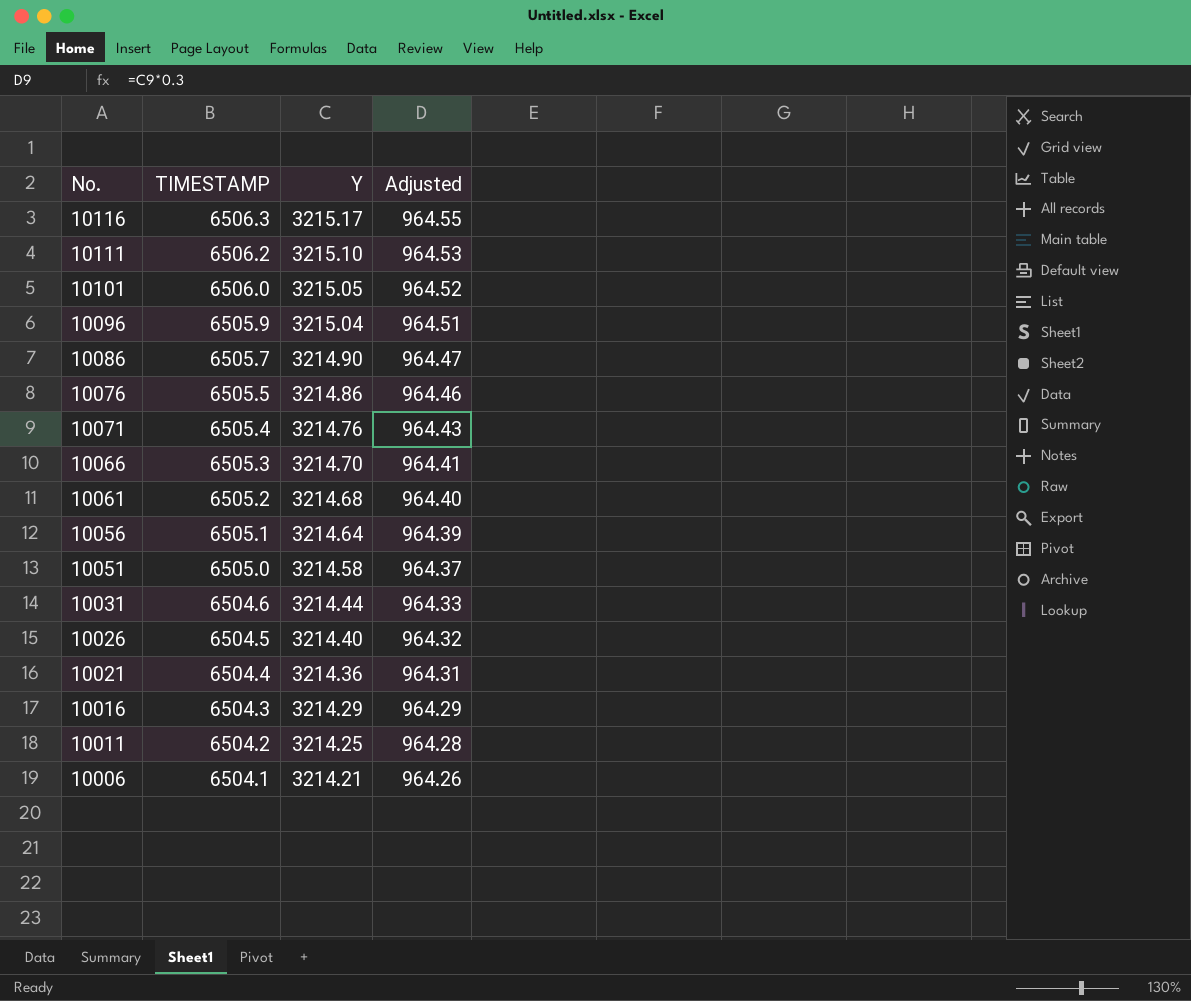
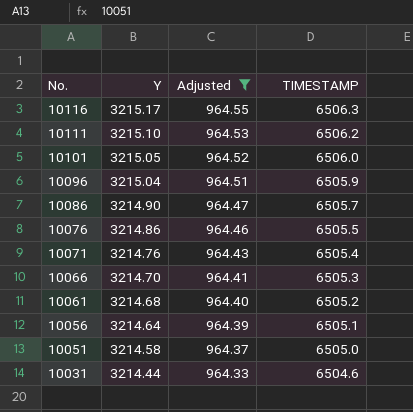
filter: none -> Adjusted >= 964.33
column TIMESTAMP | position: 2 -> 4

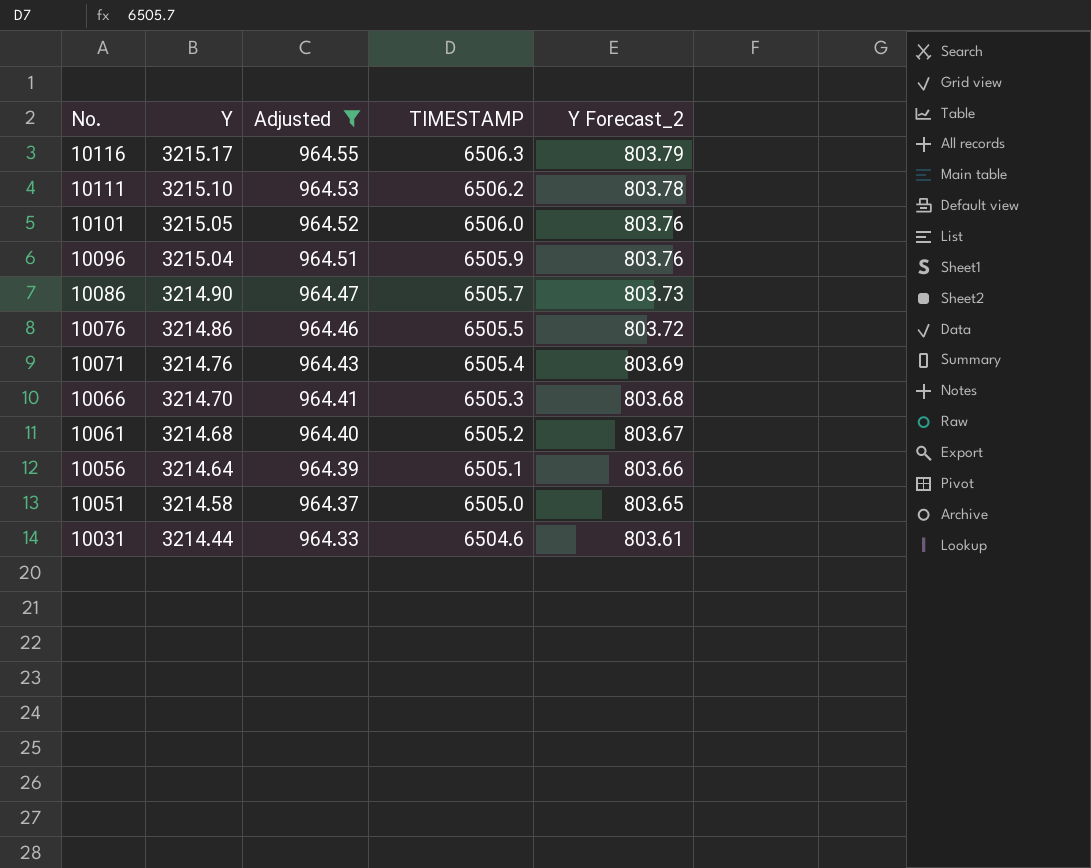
column Y Forecast_2 | formula: none -> [Y] * 0.25

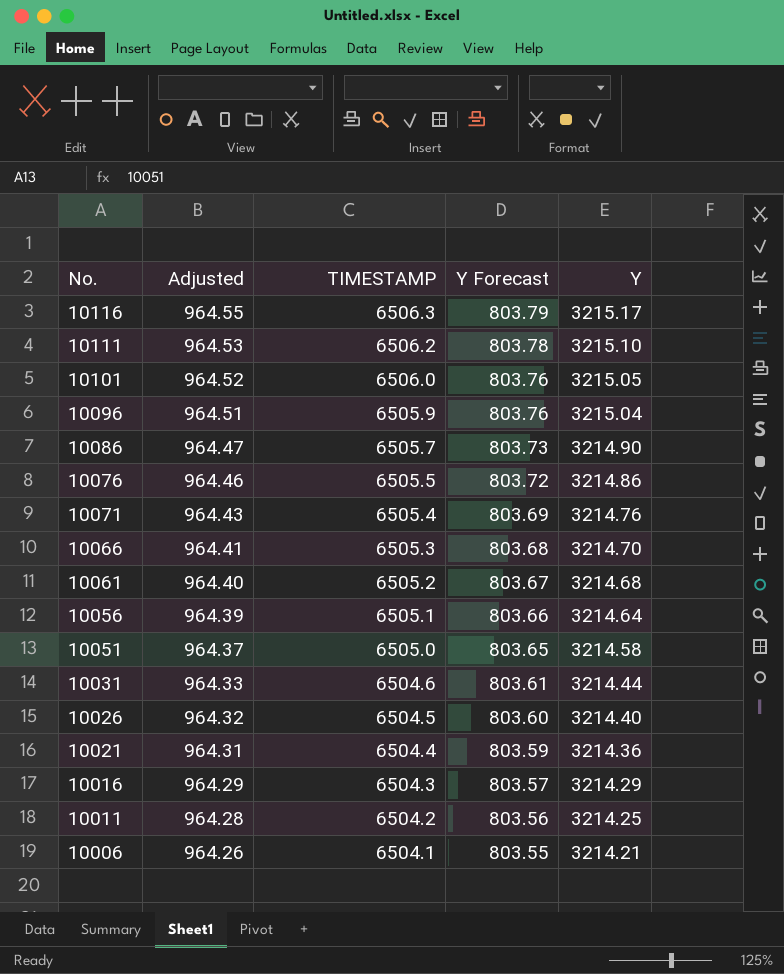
filter: Adjusted >= 964.33 -> none
column name: Y Forecast_2 -> Y Forecast
column Y | position: 2 -> 5

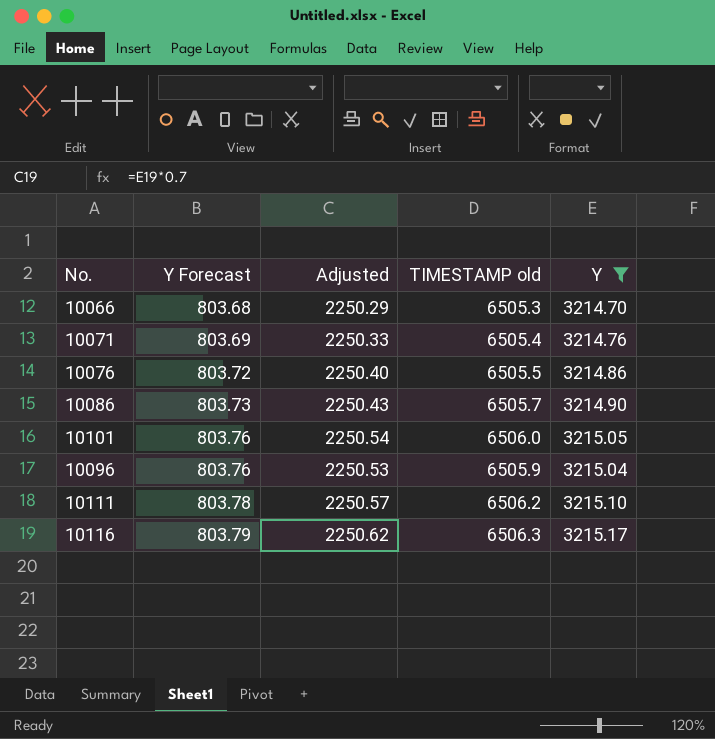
filter: none -> Y >= 3214.70
row order: No. descending -> Y Forecast ascending
column Y Forecast | position: 4 -> 2
column Adjusted | formula: [Y] * 0.3 -> [Y] * 0.7
column name: TIMESTAMP -> TIMESTAMP old

